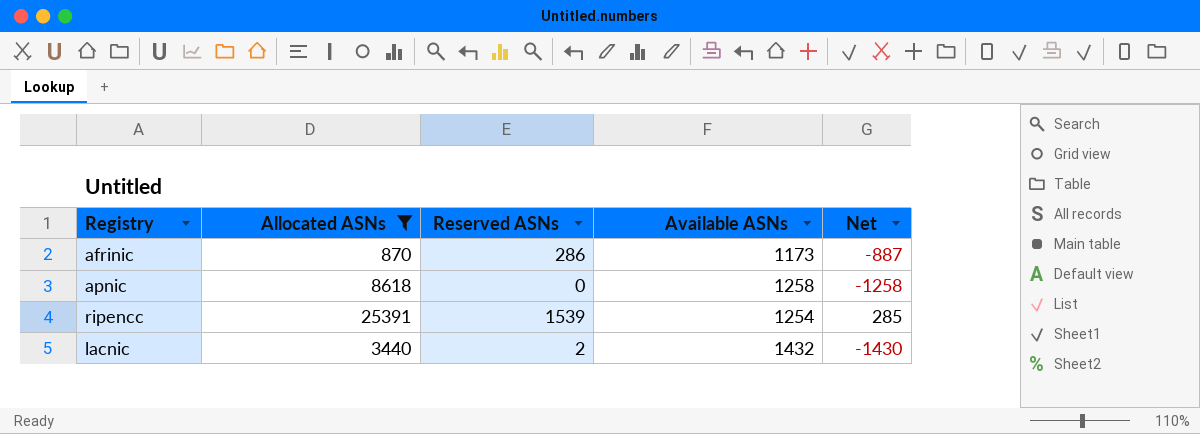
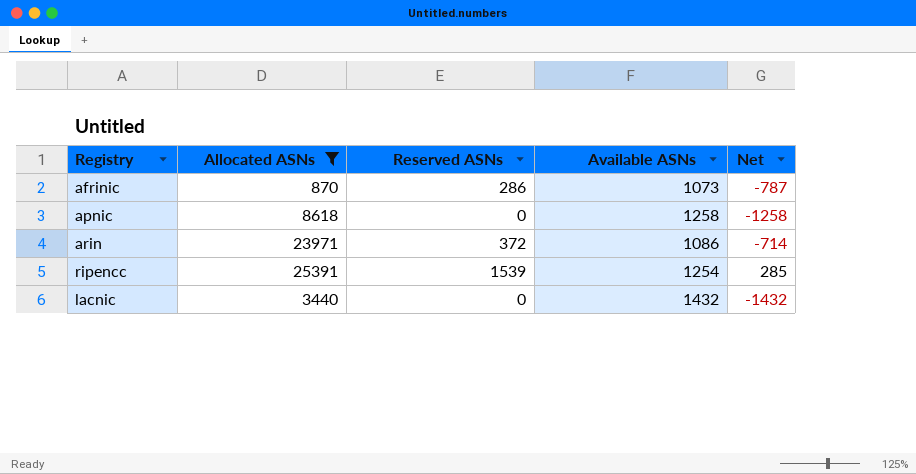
afrinic | Available ASNs: 1173 -> 1073
afrinic | Net: -887 -> -787
row arin: none -> 23971 | 372 | 1086 | -714
lacnic | Reserved ASNs: 2 -> 0
lacnic | Net: -1430 -> -1432

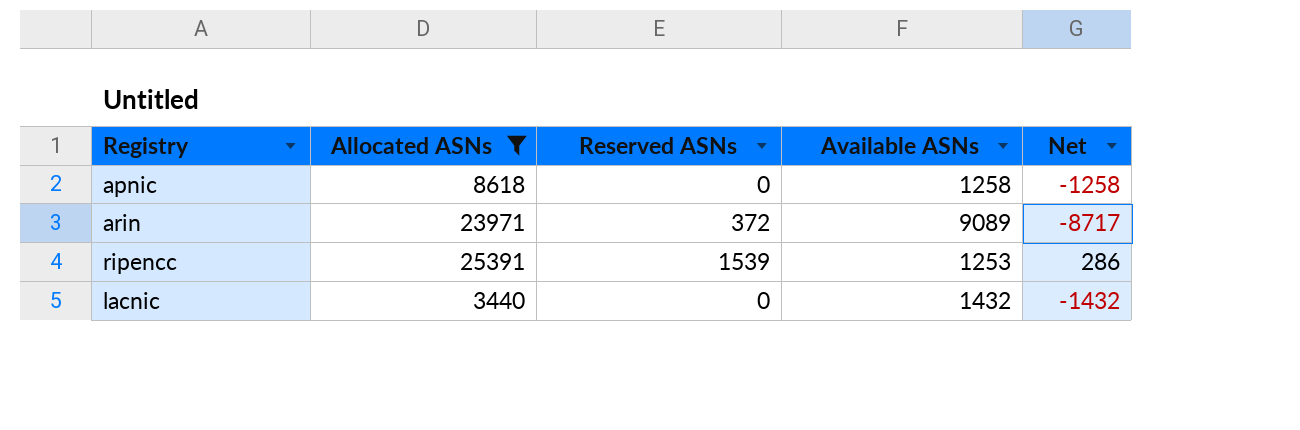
row afrinic: 870 | 286 | 1073 | -787 -> none
arin | Available ASNs: 1086 -> 9089
arin | Net: -714 -> -8717
ripencc | Available ASNs: 1254 -> 1253
ripencc | Net: 285 -> 286

